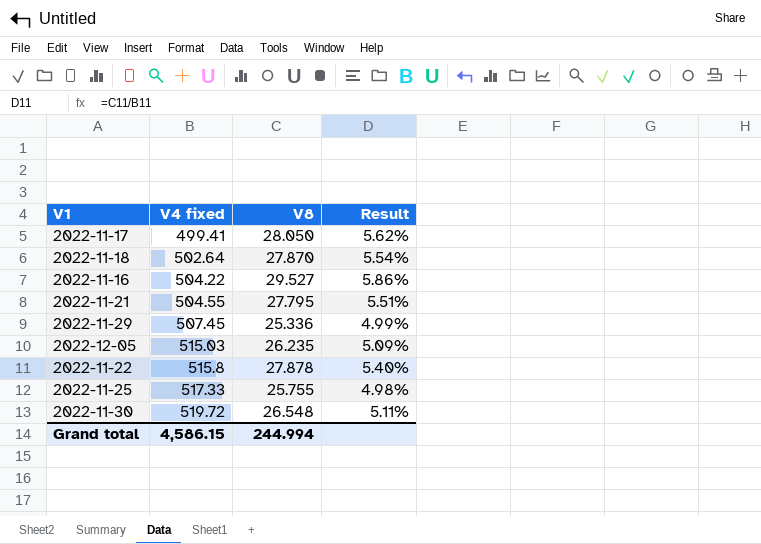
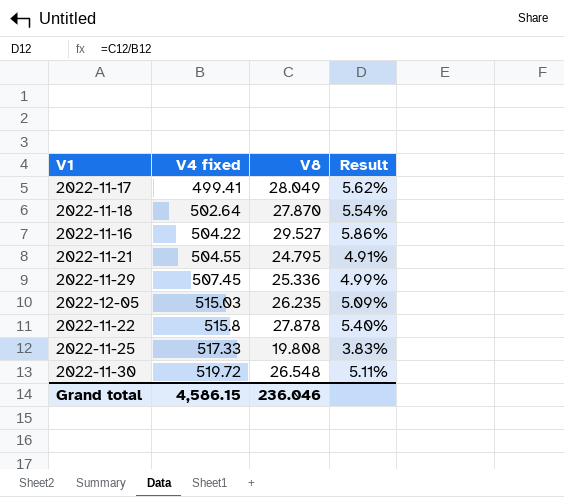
2022-11-17 | V8: 28.050 -> 28.049
2022-11-21 | V8: 27.795 -> 24.795
2022-11-21 | Result: 5.51% -> 4.91%
2022-11-25 | V8: 25.755 -> 19.808
2022-11-25 | Result: 4.98% -> 3.83%
Grand total | V8: 244.994 -> 236.046

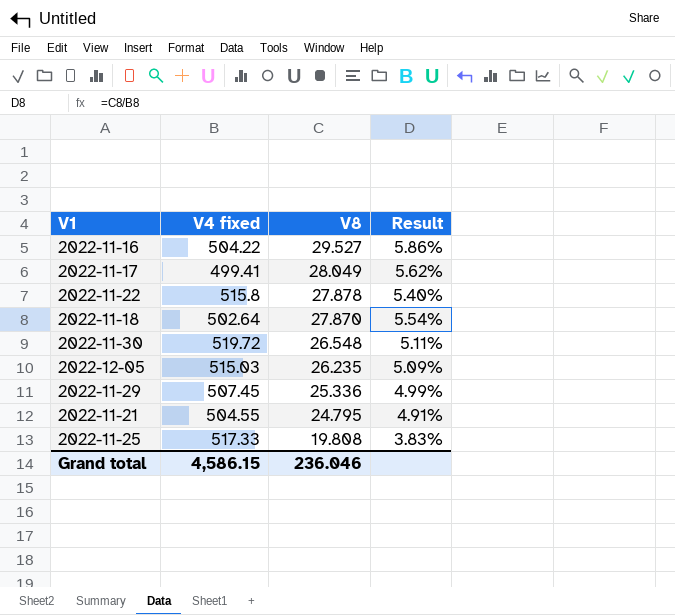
row order: V4 fixed ascending -> V8 descending

